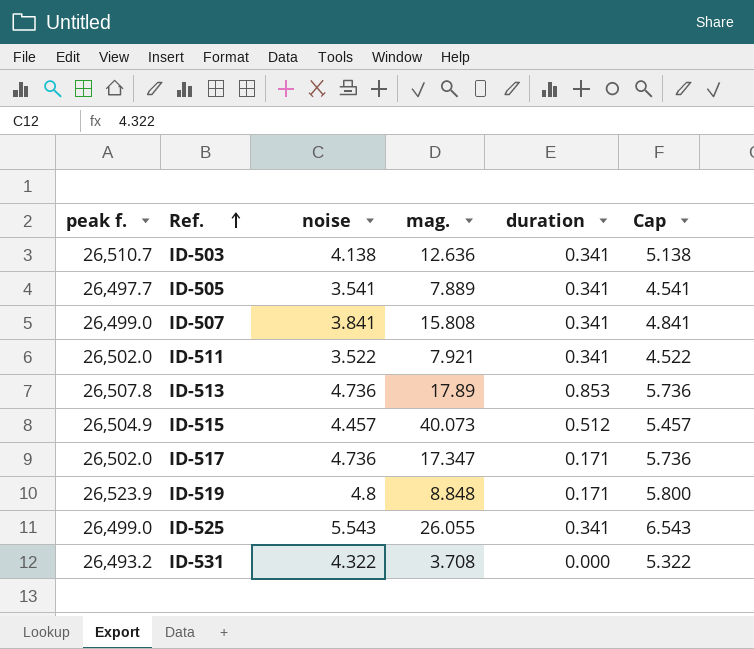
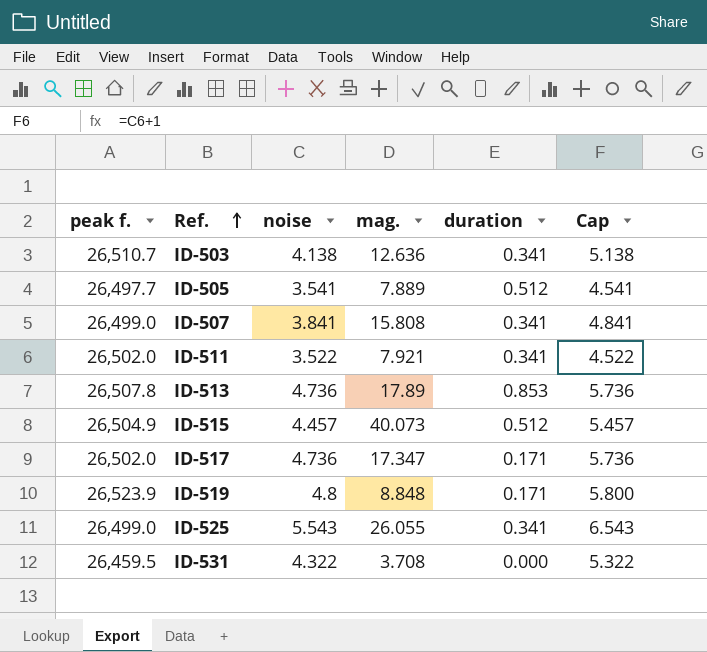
ID-505 | duration: 0.341 -> 0.512
ID-531 | peak f.: 26,493.2 -> 26,459.5

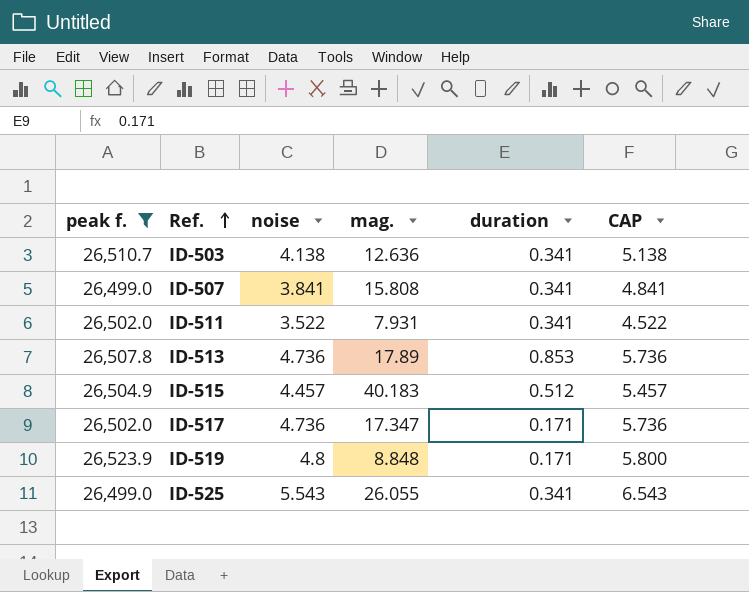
filter: none -> peak f. >= 26,499.0
column name: Cap -> CAP
ID-511 | mag.: 7.921 -> 7.931
ID-515 | mag.: 40.073 -> 40.183

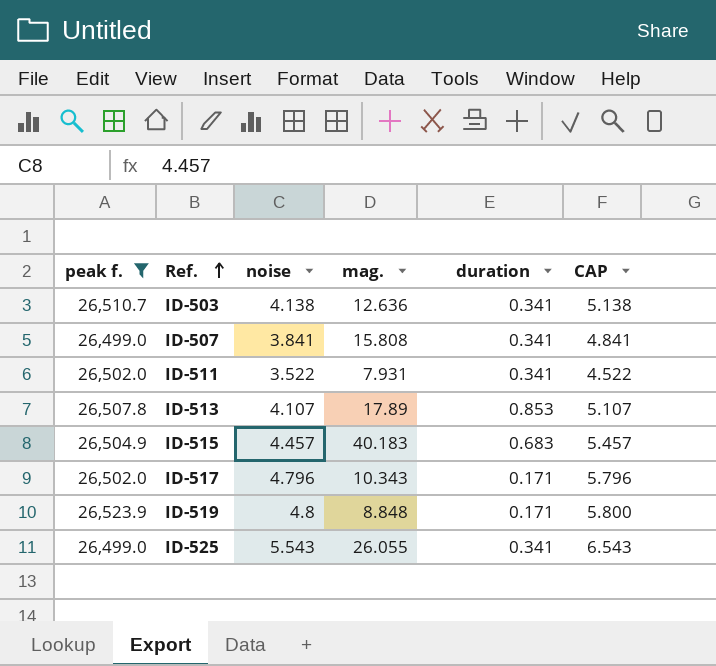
ID-513 | noise: 4.736 -> 4.107
ID-513 | CAP: 5.736 -> 5.107
ID-515 | duration: 0.512 -> 0.683
ID-517 | noise: 4.736 -> 4.796
ID-517 | mag.: 17.347 -> 10.343
ID-517 | CAP: 5.736 -> 5.796

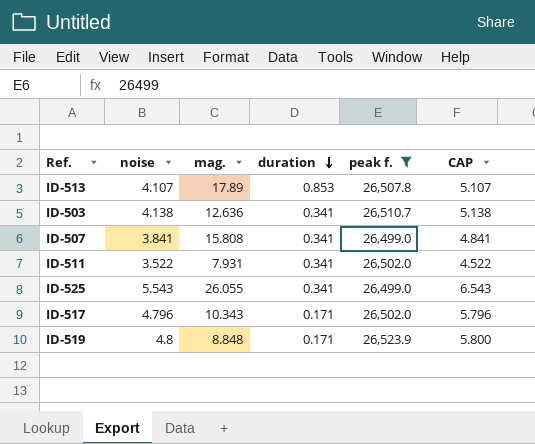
row order: Ref. ascending -> duration descending
column peak f. | position: 1 -> 5
row ID-515: 26,504.9 | 4.457 | 40.183 | 0.683 | 5.457 -> none

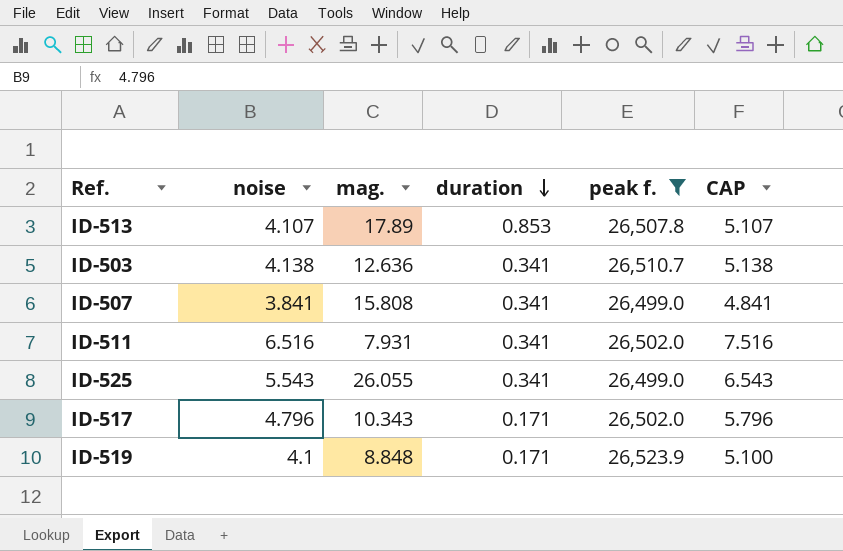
ID-511 | noise: 3.522 -> 6.516
ID-511 | CAP: 4.522 -> 7.516
ID-519 | noise: 4.8 -> 4.1
ID-519 | CAP: 5.800 -> 5.100

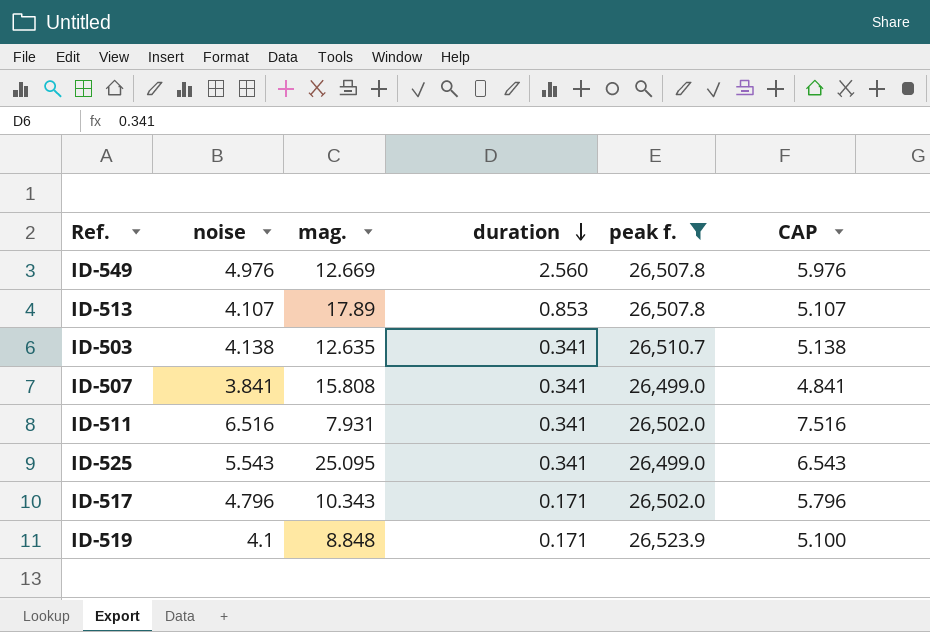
row ID-549: none -> 4.976 | 12.669 | 2.560 | 26,507.8 | 5.976
ID-503 | mag.: 12.636 -> 12.635
ID-525 | mag.: 26.055 -> 25.095

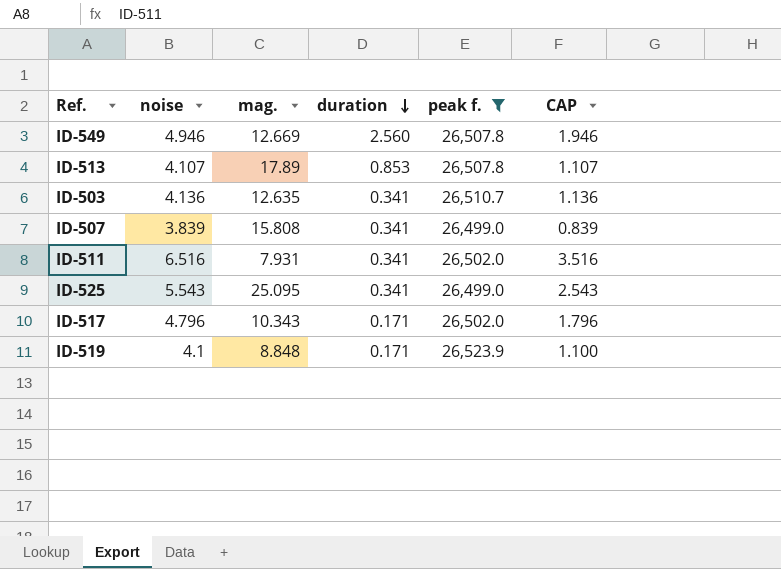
column CAP | formula: [noise] + 1 -> [noise] - 3
ID-549 | noise: 4.976 -> 4.946
ID-503 | noise: 4.138 -> 4.136
ID-507 | noise: 3.841 -> 3.839

